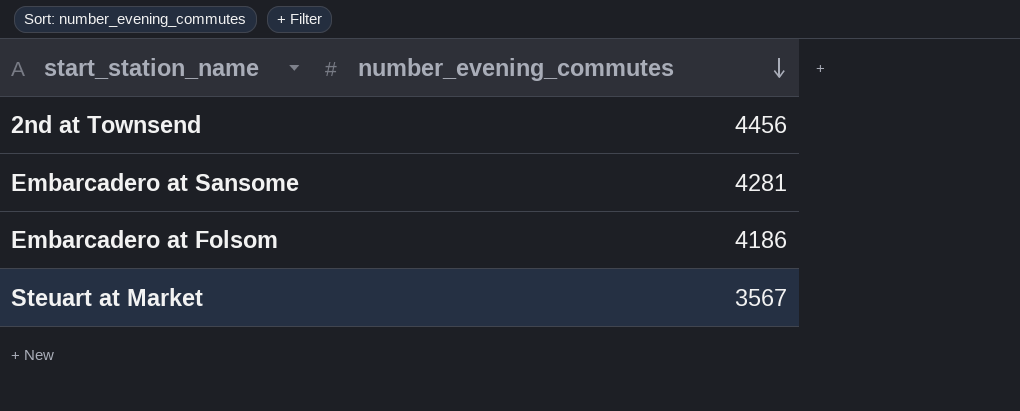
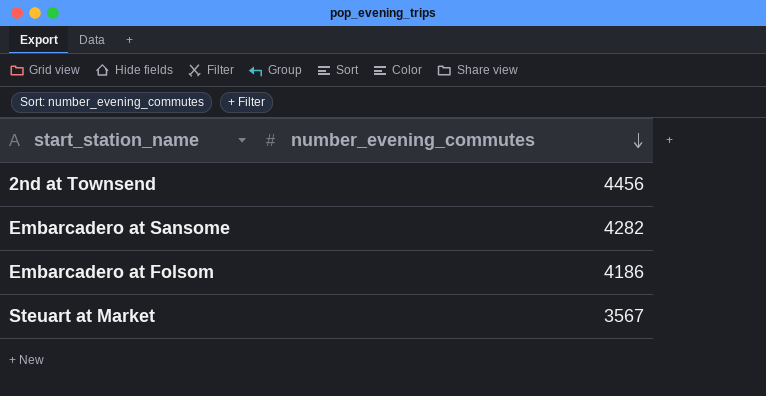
Embarcadero at Sansome | number_evening_commutes: 4281 -> 4282

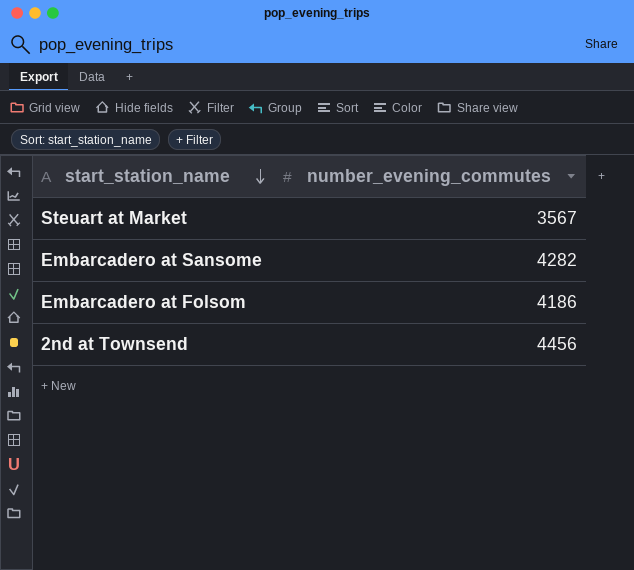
row order: number_evening_commutes descending -> start_station_name descending

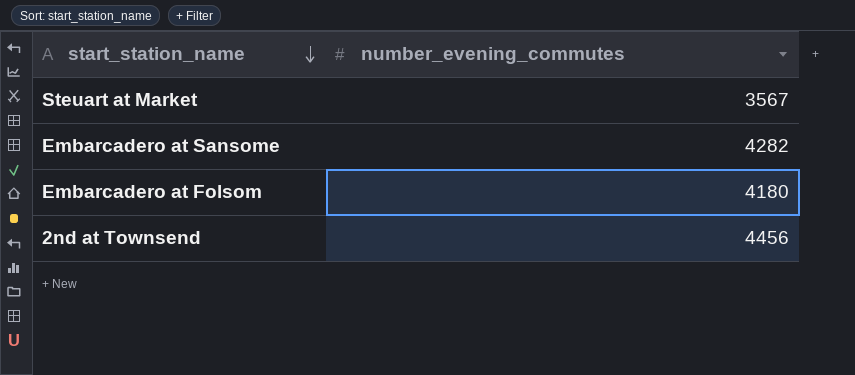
Embarcadero at Folsom | number_evening_commutes: 4186 -> 4180

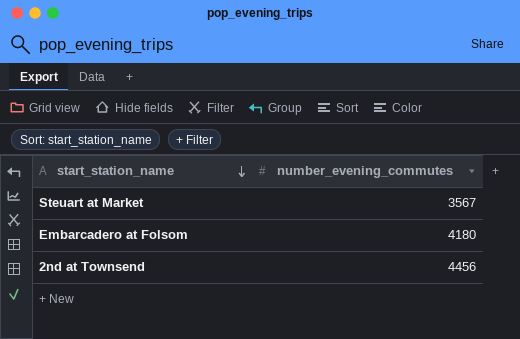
row Embarcadero at Sansome: 4282 -> none

